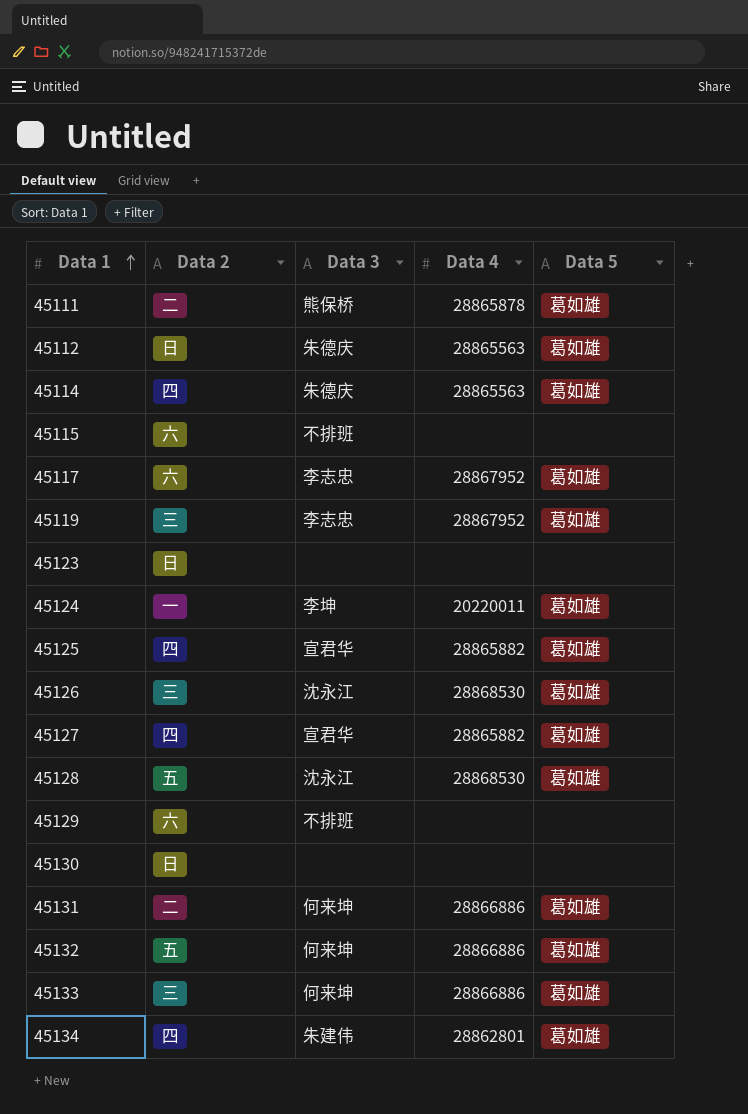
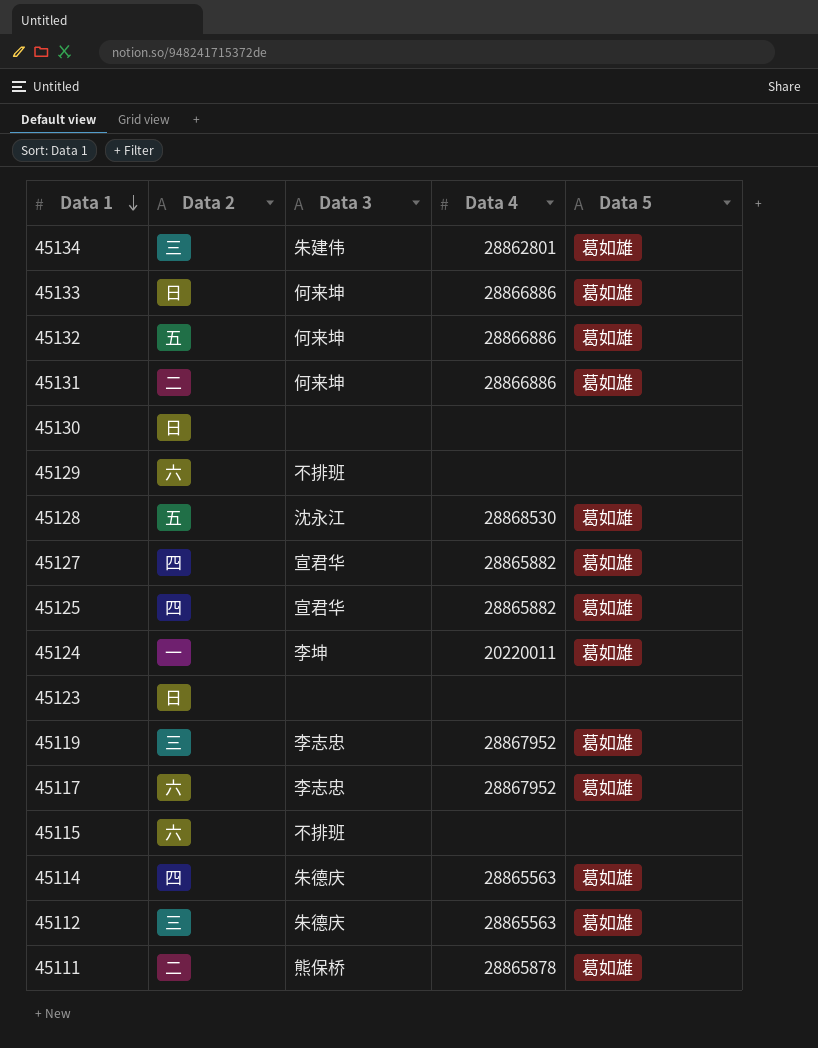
row order: Data 1 ascending -> Data 1 descending
row 45126: 三 | 沈永江 | 28868530 | 葛如雄 -> none
45134 | Data 2: 四 -> 三
45133 | Data 2: 三 -> 日
45112 | Data 2: 日 -> 三

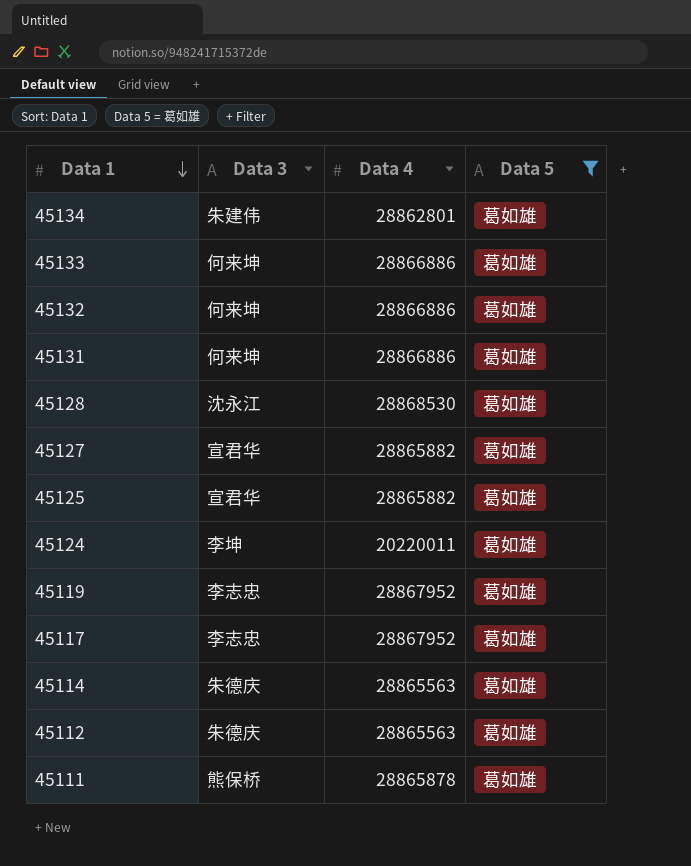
filter: none -> Data 5 = 葛如雄
column Data 2 | position: 2 -> none

